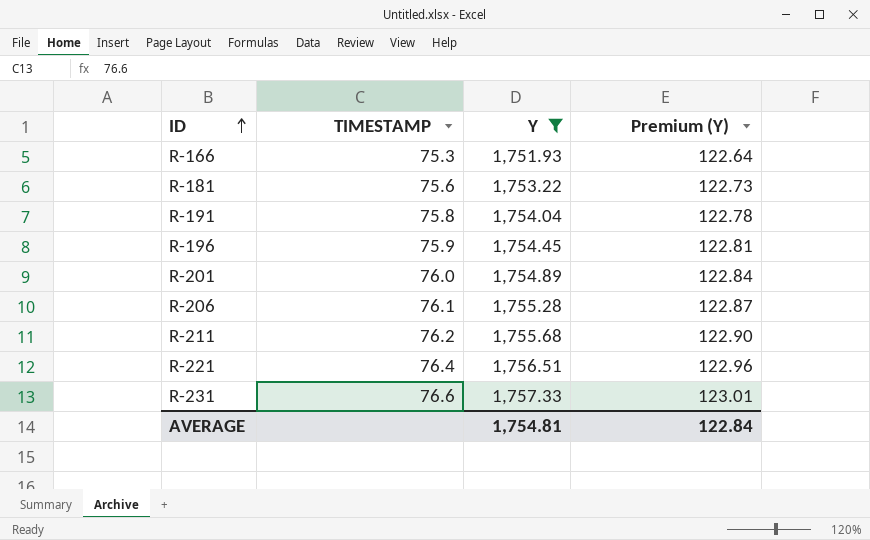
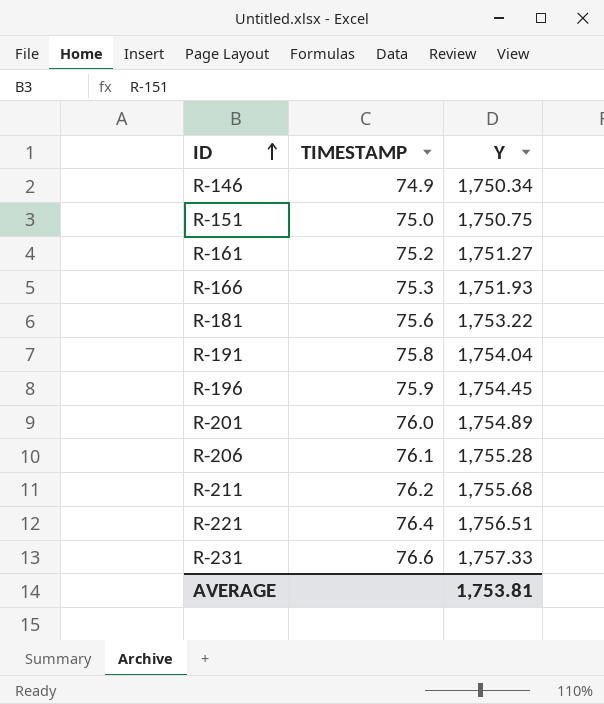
filter: Y >= 1,751.93 -> none
column Premium (Y) | formula: [Y] * 0.07 -> none
AVERAGE | Y: 1,754.81 -> 1,753.81

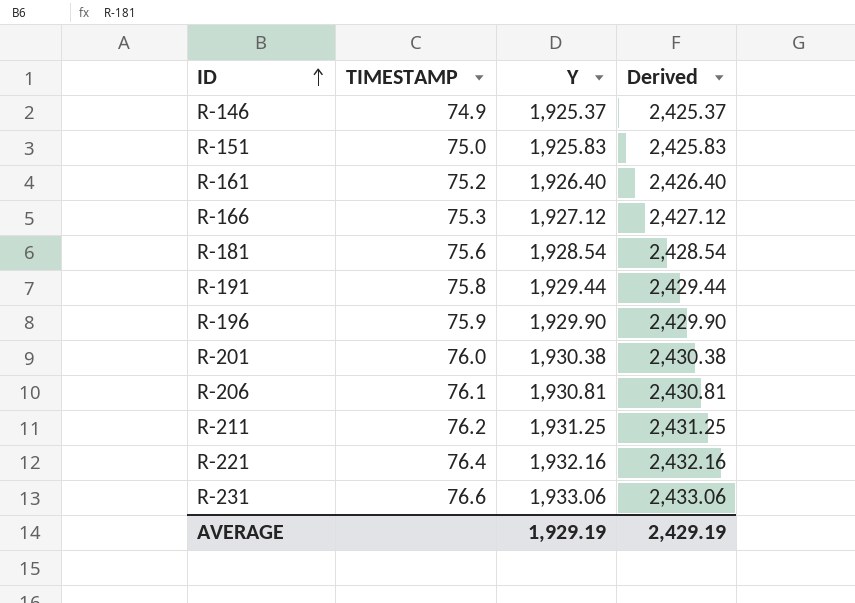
column Derived | formula: none -> [Y] + 500
R-146 | Y: 1,750.34 -> 1,925.37
R-151 | Y: 1,750.75 -> 1,925.83
R-161 | Y: 1,751.27 -> 1,926.40
R-166 | Y: 1,751.93 -> 1,927.12
R-181 | Y: 1,753.22 -> 1,928.54
R-191 | Y: 1,754.04 -> 1,929.44
R-196 | Y: 1,754.45 -> 1,929.90
R-201 | Y: 1,754.89 -> 1,930.38
R-206 | Y: 1,755.28 -> 1,930.81
R-211 | Y: 1,755.68 -> 1,931.25
R-221 | Y: 1,756.51 -> 1,932.16
R-231 | Y: 1,757.33 -> 1,933.06
AVERAGE | Y: 1,753.81 -> 1,929.19

